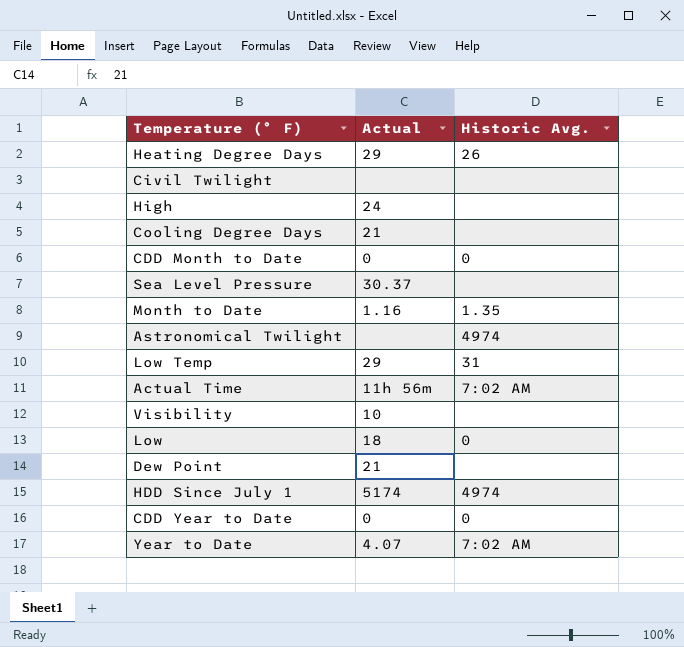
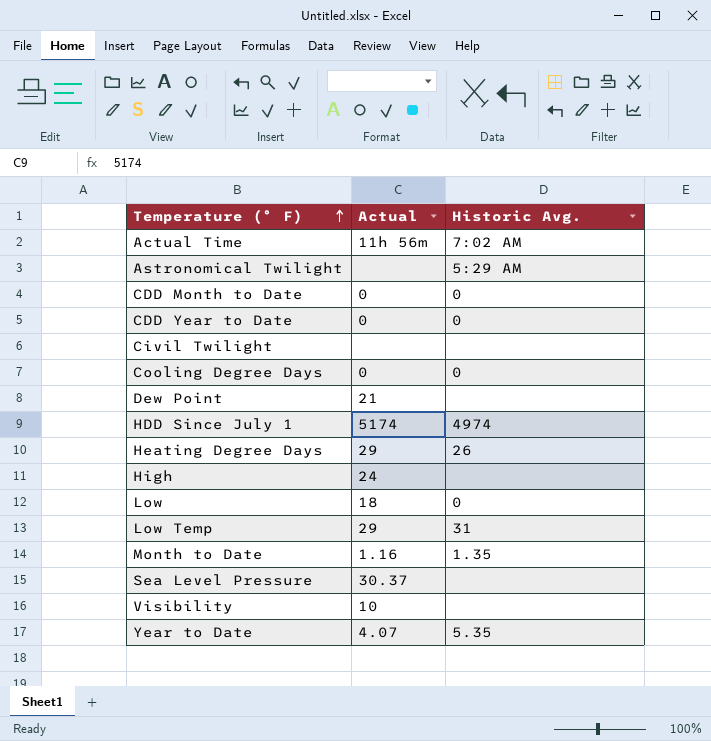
row order: none -> Temperature (° F) ascending
Astronomical Twilight | Historic Avg.: 4974 -> 5:29 AM
Cooling Degree Days | Actual: 21 -> 0
Cooling Degree Days | Historic Avg.: none -> 0
Year to Date | Historic Avg.: 7:02 AM -> 5.35

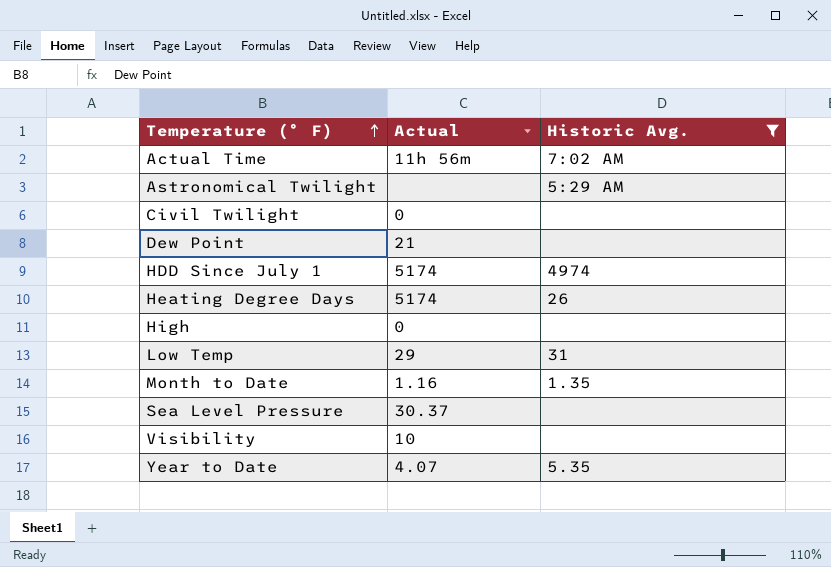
filter: none -> Historic Avg. != 0
Civil Twilight | Actual: none -> 0
Heating Degree Days | Actual: 29 -> 5174
High | Actual: 24 -> 0

